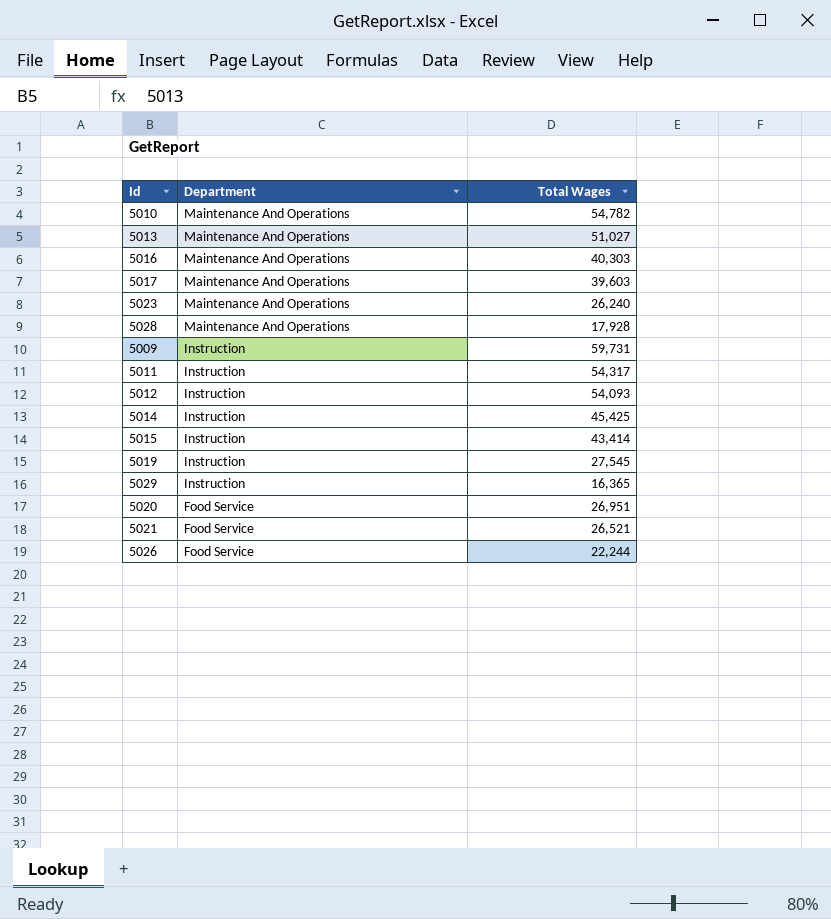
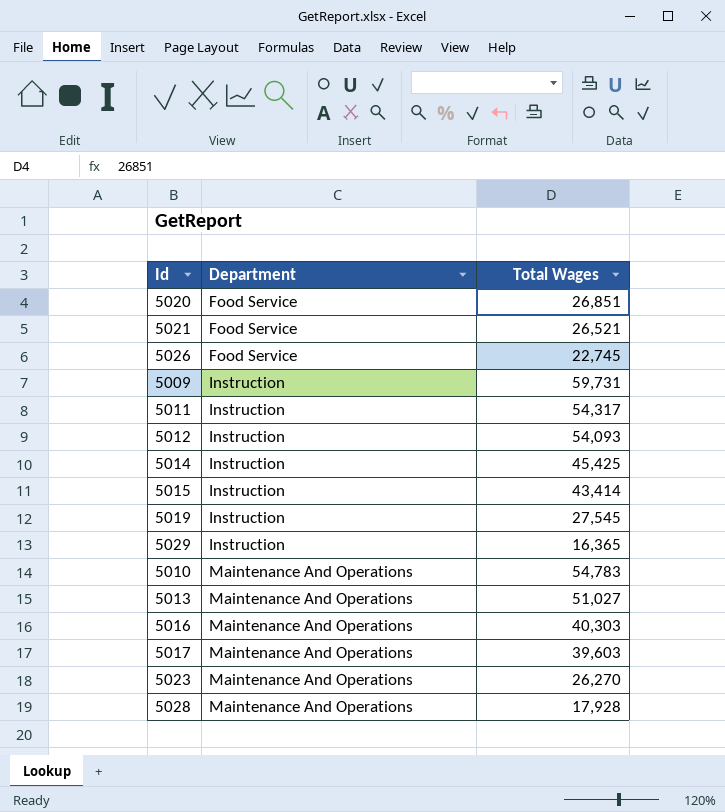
row order: Department descending -> Department ascending
5020 | Total Wages: 26,951 -> 26,851
5026 | Total Wages: 22,244 -> 22,745
5010 | Total Wages: 54,782 -> 54,783
5023 | Total Wages: 26,240 -> 26,270

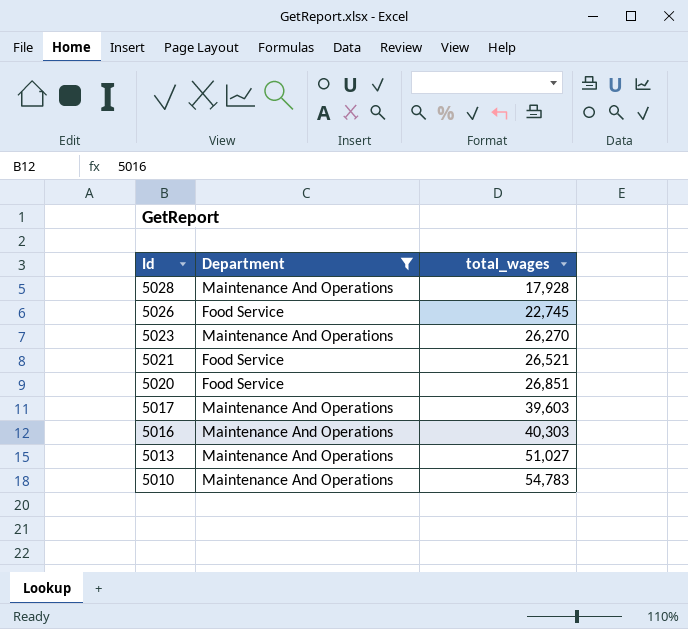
filter: none -> Department != Instruction
row order: Department ascending -> Id descending
column name: Total Wages -> total_wages

